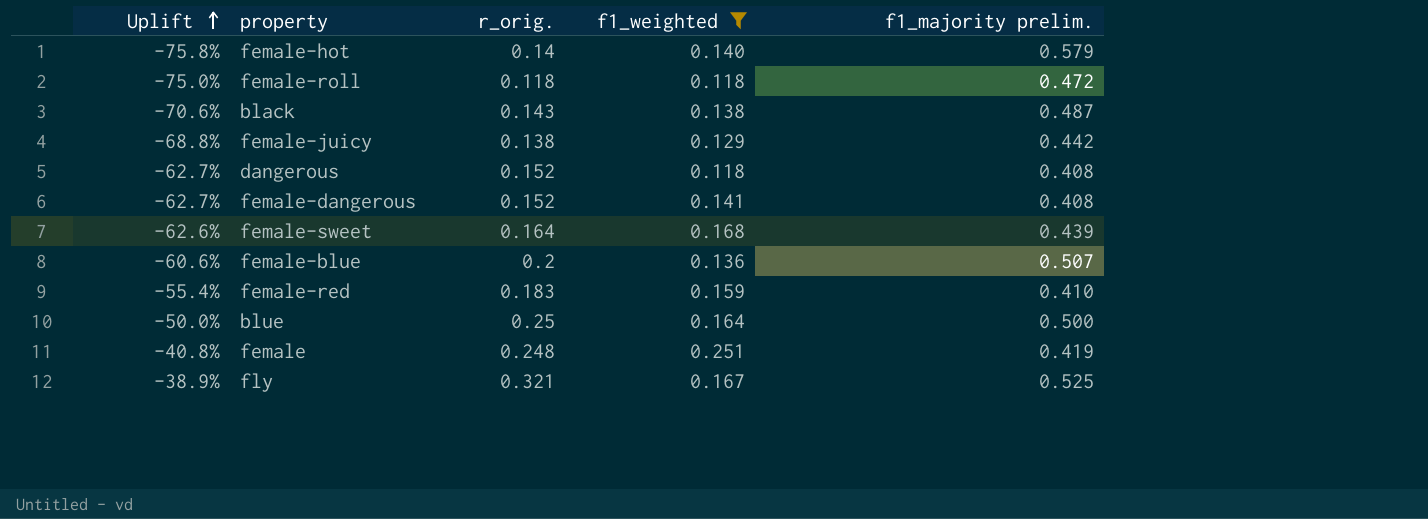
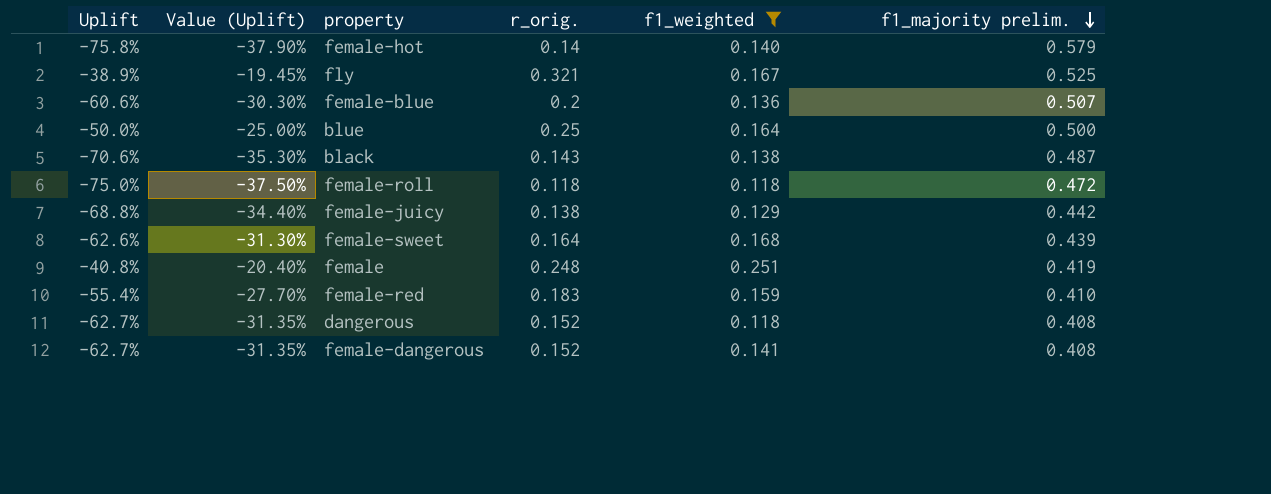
row order: Uplift ascending -> f1_majority prelim. descending
column Value (Uplift) | formula: none -> [Uplift] * 0.5

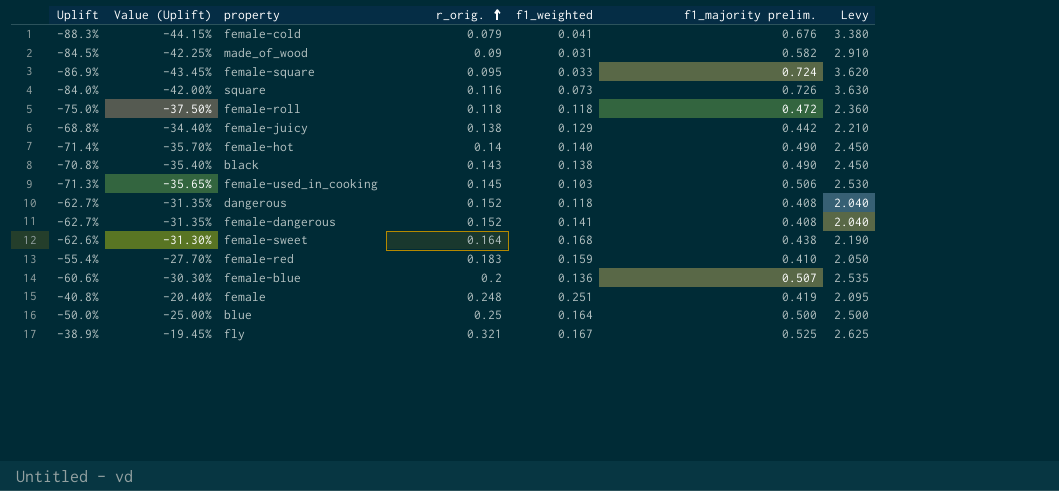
filter: f1_weighted >= 0.118 -> none
row order: f1_majority prelim. descending -> r_orig. ascending
column Levy | formula: none -> [f1_majority prelim.] * 5
female-hot | Uplift: -75.8% -> -71.4%
female-hot | Value (Uplift): -37.90% -> -35.70%
female-hot | f1_majority prelim.: 0.579 -> 0.490
black | Uplift: -70.6% -> -70.8%
black | Value (Uplift): -35.30% -> -35.40%
black | f1_majority prelim.: 0.487 -> 0.490
female-sweet | f1_majority prelim.: 0.439 -> 0.438

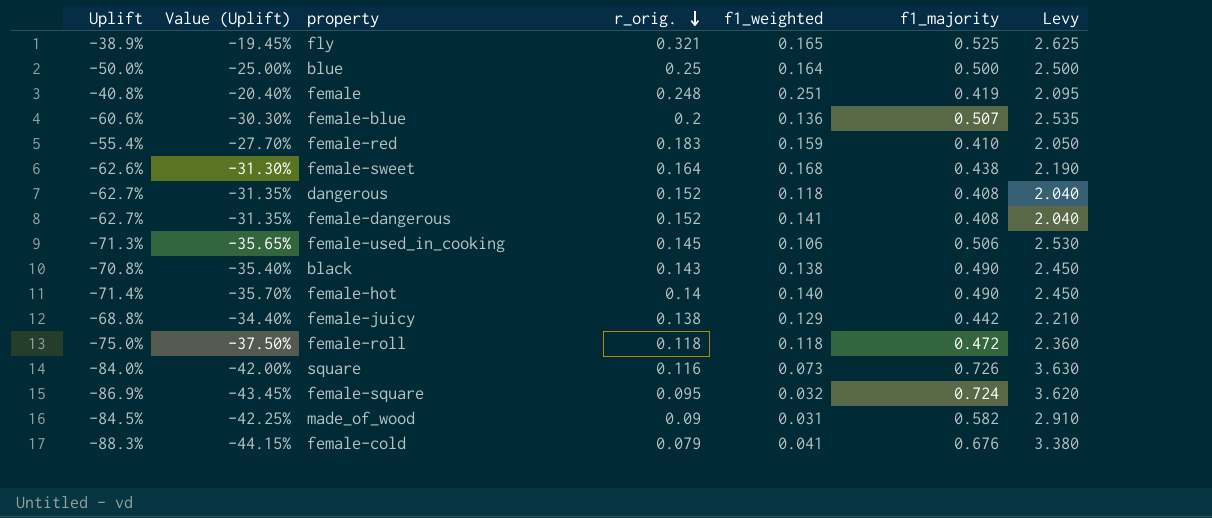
row order: r_orig. ascending -> r_orig. descending
column name: f1_majority prelim. -> f1_majority
fly | f1_weighted: 0.167 -> 0.165
female-used_in_cooking | f1_weighted: 0.103 -> 0.106
female-square | f1_weighted: 0.033 -> 0.032

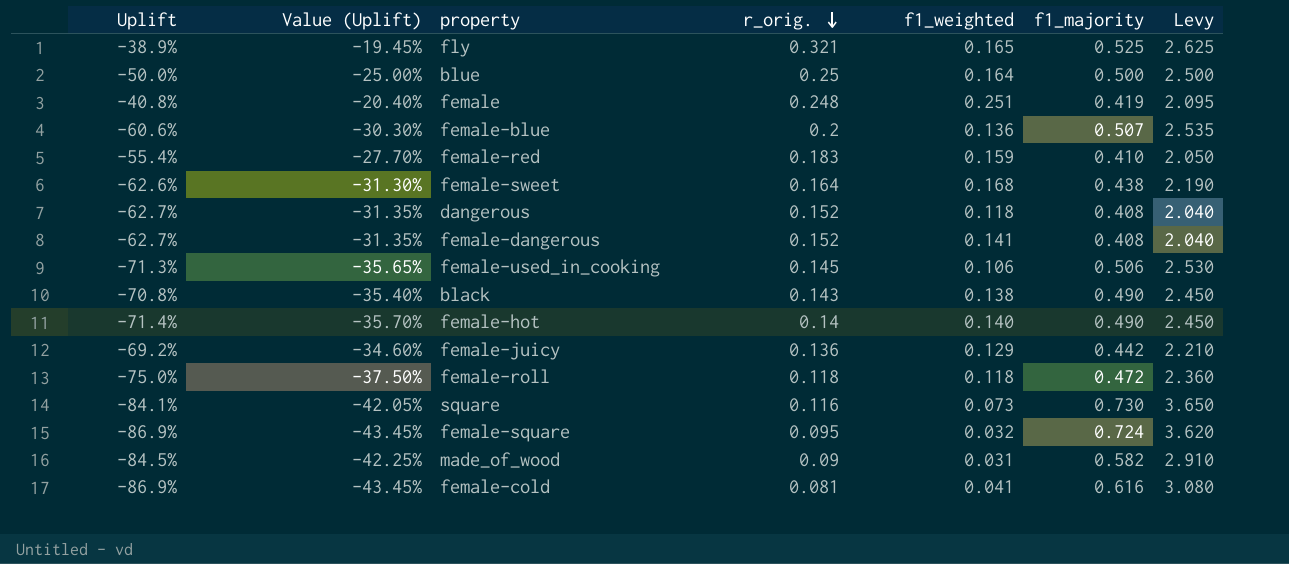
female-juicy | Uplift: -68.8% -> -69.2%
female-juicy | Value (Uplift): -34.40% -> -34.60%
female-juicy | r_orig.: 0.138 -> 0.136
square | Uplift: -84.0% -> -84.1%
square | Value (Uplift): -42.00% -> -42.05%
square | f1_majority: 0.726 -> 0.730
square | Levy: 3.630 -> 3.650
female-cold | Uplift: -88.3% -> -86.9%
female-cold | Value (Uplift): -44.15% -> -43.45%
female-cold | r_orig.: 0.079 -> 0.081
female-cold | f1_majority: 0.676 -> 0.616
female-cold | Levy: 3.380 -> 3.080

